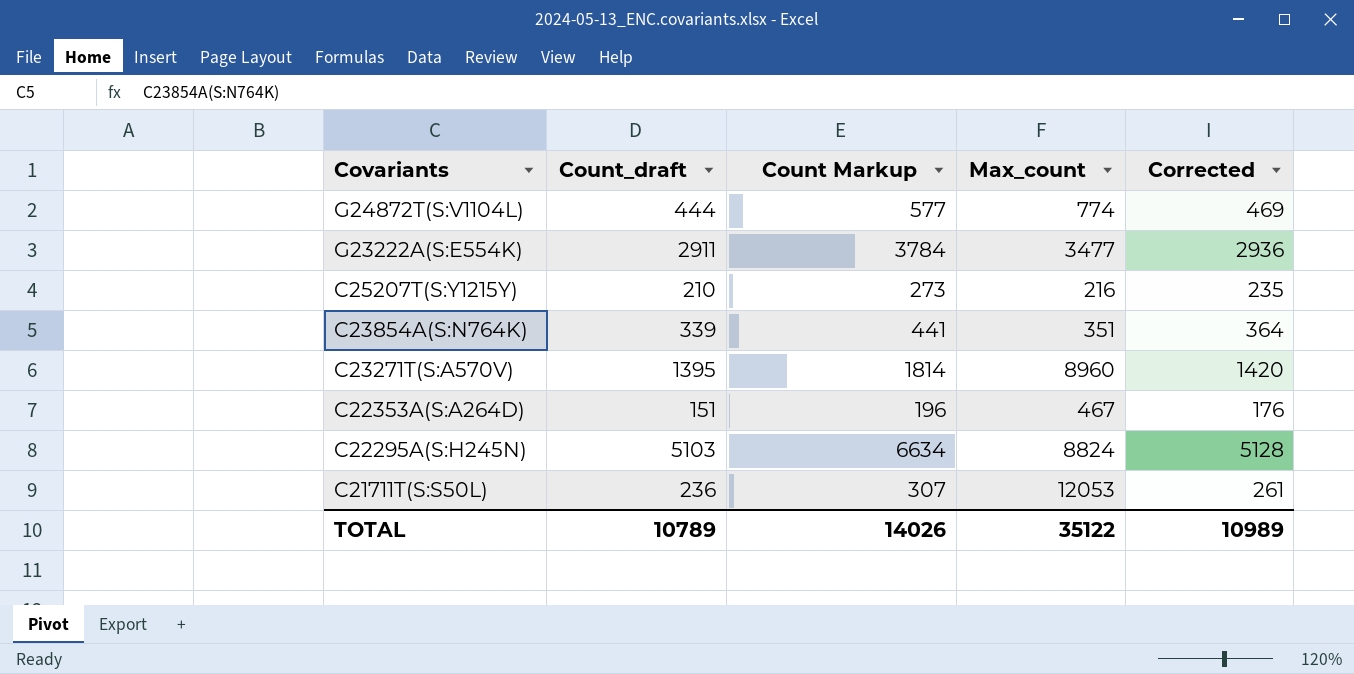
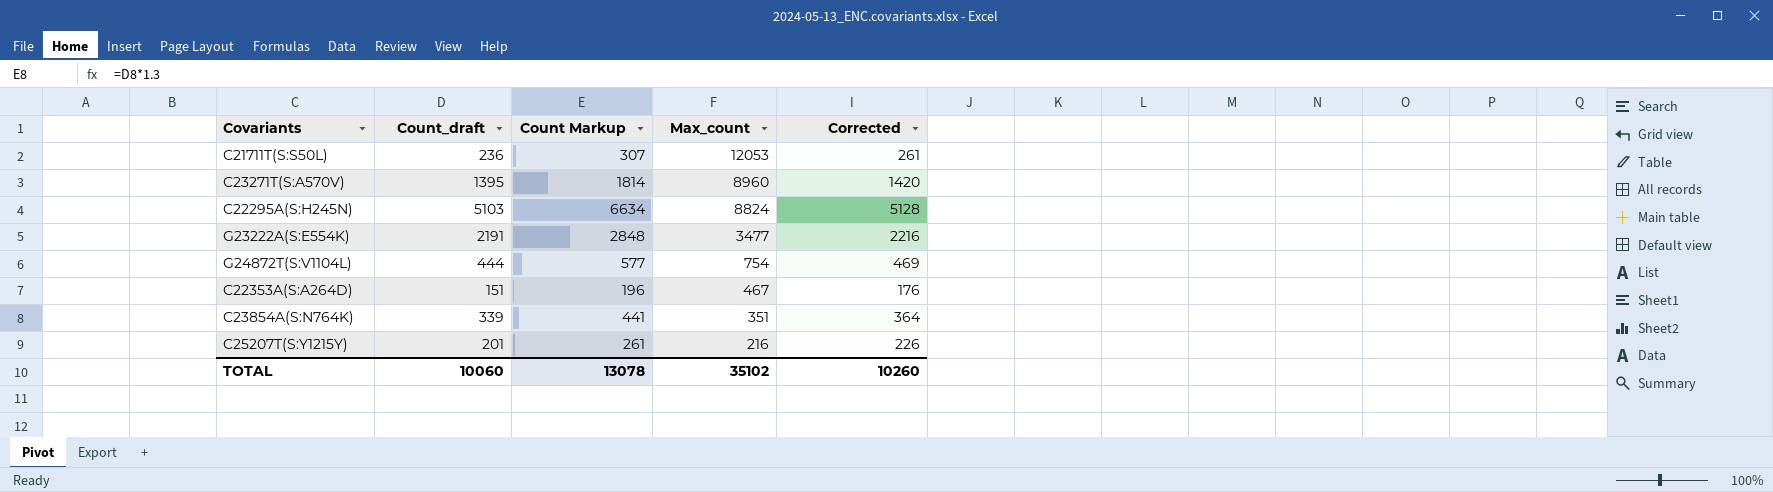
row order: Covariants descending -> Max_count descending
G23222A(S:E554K) | Count_draft: 2911 -> 2191
G23222A(S:E554K) | Count Markup: 3784 -> 2848
G23222A(S:E554K) | Corrected: 2936 -> 2216
G24872T(S:V1104L) | Max_count: 774 -> 754
C25207T(S:Y1215Y) | Count_draft: 210 -> 201
C25207T(S:Y1215Y) | Count Markup: 273 -> 261
C25207T(S:Y1215Y) | Corrected: 235 -> 226
TOTAL | Count_draft: 10789 -> 10060
TOTAL | Count Markup: 14026 -> 13078
TOTAL | Max_count: 35122 -> 35102
TOTAL | Corrected: 10989 -> 10260

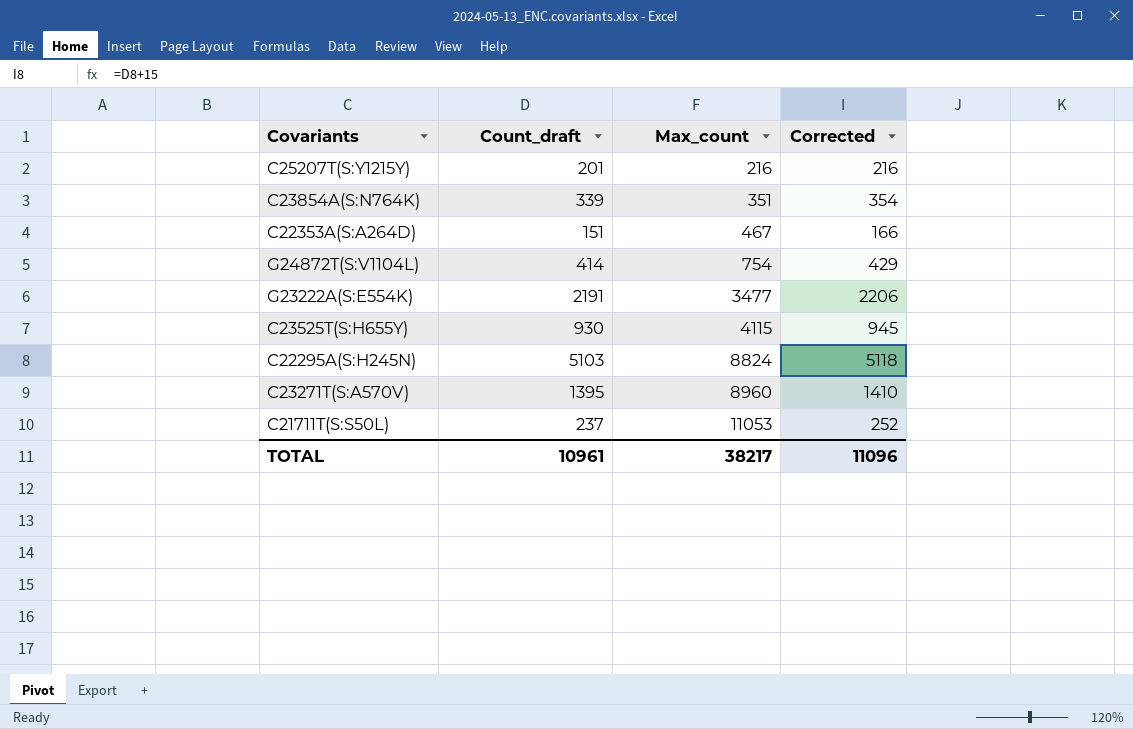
row order: Max_count descending -> Max_count ascending
column Count Markup | formula: [Count_draft] * 1.3 -> none
column Corrected | formula: [Count_draft] + 25 -> [Count_draft] + 15
G24872T(S:V1104L) | Count_draft: 444 -> 414
row C23525T(S:H655Y): none -> 930 | 4115 | 945
C21711T(S:S50L) | Count_draft: 236 -> 237
C21711T(S:S50L) | Max_count: 12053 -> 11053
TOTAL | Count_draft: 10060 -> 10961
TOTAL | Max_count: 35102 -> 38217
TOTAL | Corrected: 10260 -> 11096

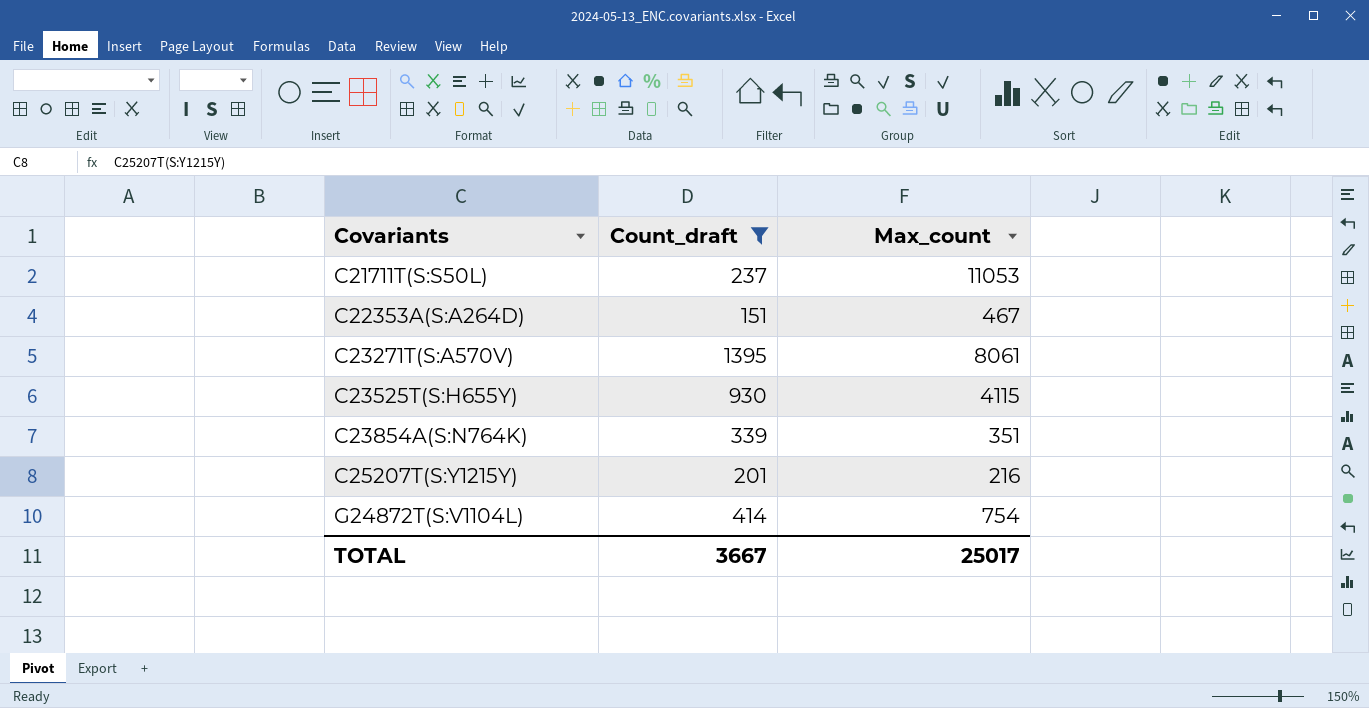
filter: none -> Count_draft <= 1395
row order: Max_count ascending -> Covariants ascending
column Corrected | formula: [Count_draft] + 15 -> none
C23271T(S:A570V) | Max_count: 8960 -> 8061
TOTAL | Count_draft: 10961 -> 3667
TOTAL | Max_count: 38217 -> 25017

